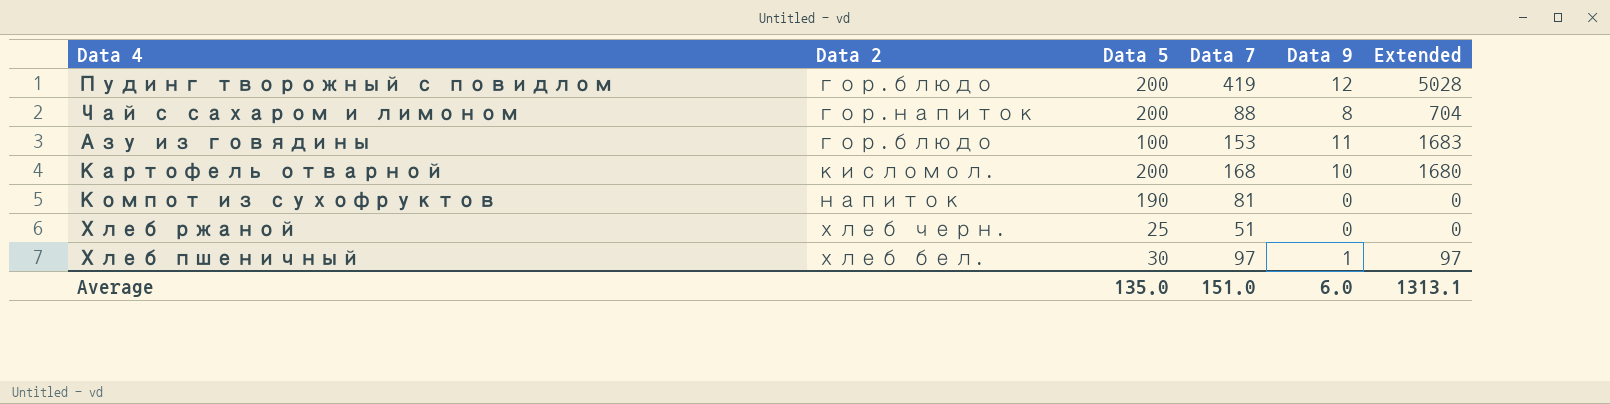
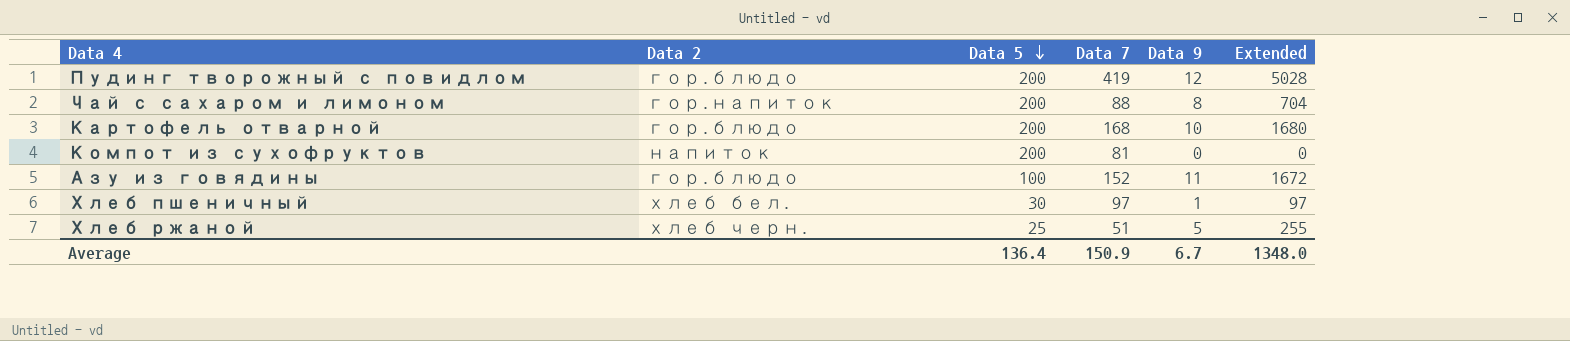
row order: none -> Data 5 descending
Картофель отварной | Data 2: кисломол. -> гор.блюдо
Компот из сухофруктов | Data 5: 190 -> 200
Азу из говядины | Data 7: 153 -> 152
Азу из говядины | Extended: 1683 -> 1672
Хлеб ржаной | Data 9: 0 -> 5
Хлеб ржаной | Extended: 0 -> 255
Average | Data 5: 135.0 -> 136.4
Average | Data 7: 151.0 -> 150.9
Average | Data 9: 6.0 -> 6.7
Average | Extended: 1313.1 -> 1348.0

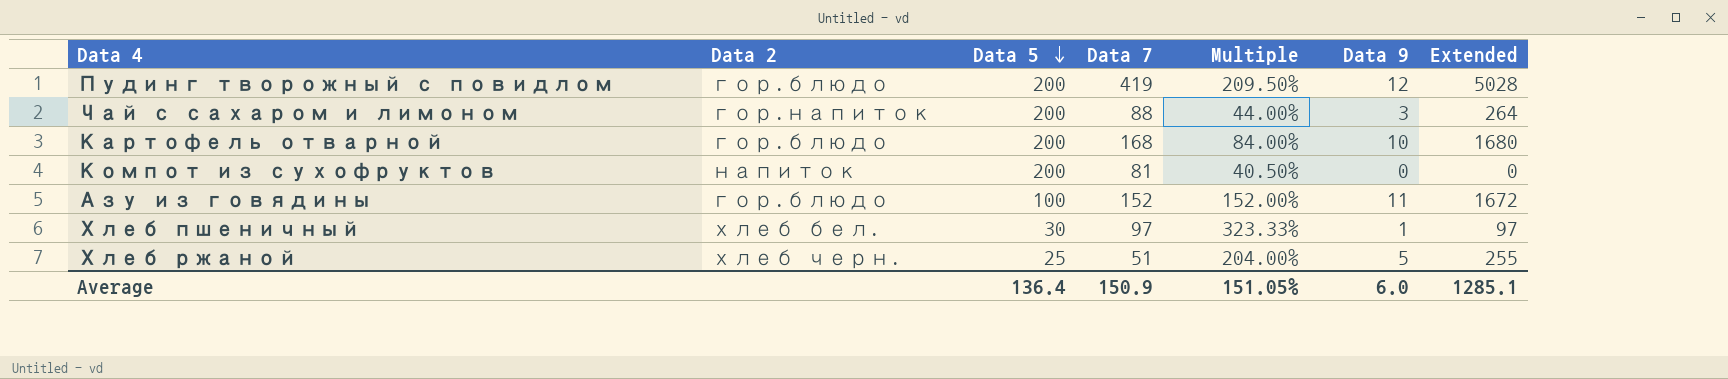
column Multiple | formula: none -> [Data 7] / [Data 5]
Чай с сахаром и лимоном | Data 9: 8 -> 3
Чай с сахаром и лимоном | Extended: 704 -> 264
Average | Data 9: 6.7 -> 6.0
Average | Extended: 1348.0 -> 1285.1

